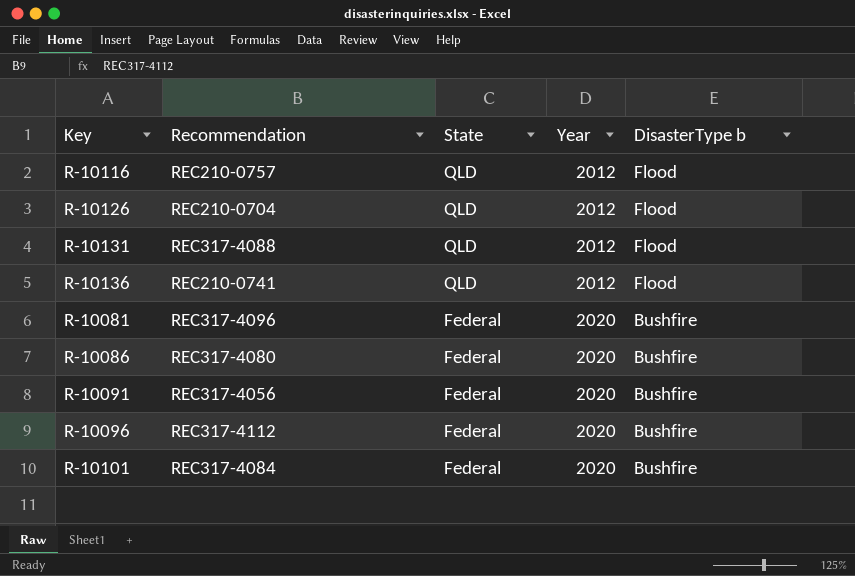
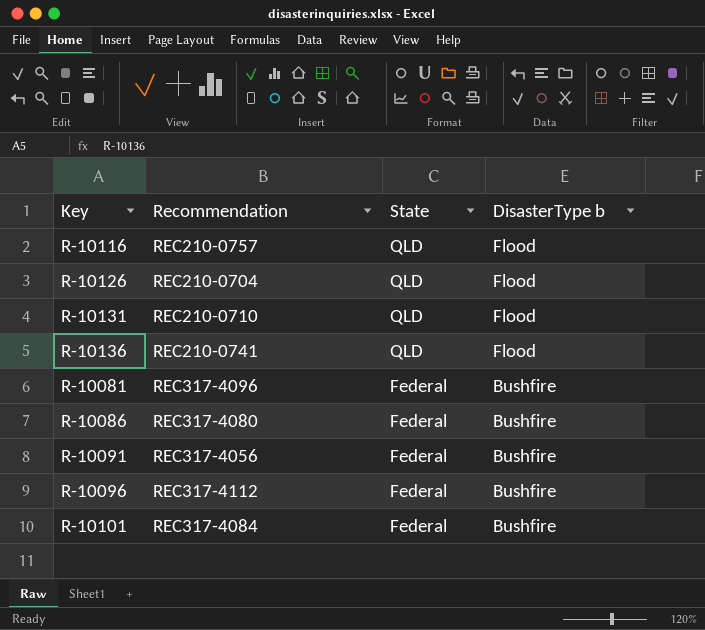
column Year | position: 4 -> none
R-10131 | Recommendation: REC317-4088 -> REC210-0710

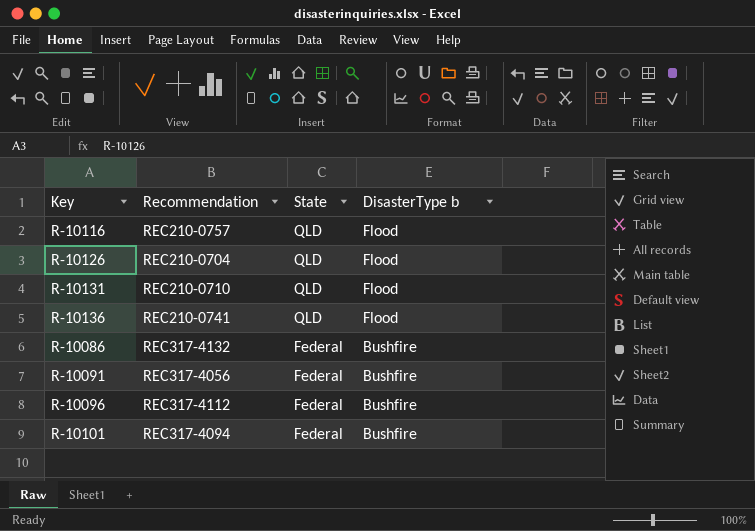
row R-10081: REC317-4096 | Federal | Bushfire -> none
R-10086 | Recommendation: REC317-4080 -> REC317-4132
R-10101 | Recommendation: REC317-4084 -> REC317-4094

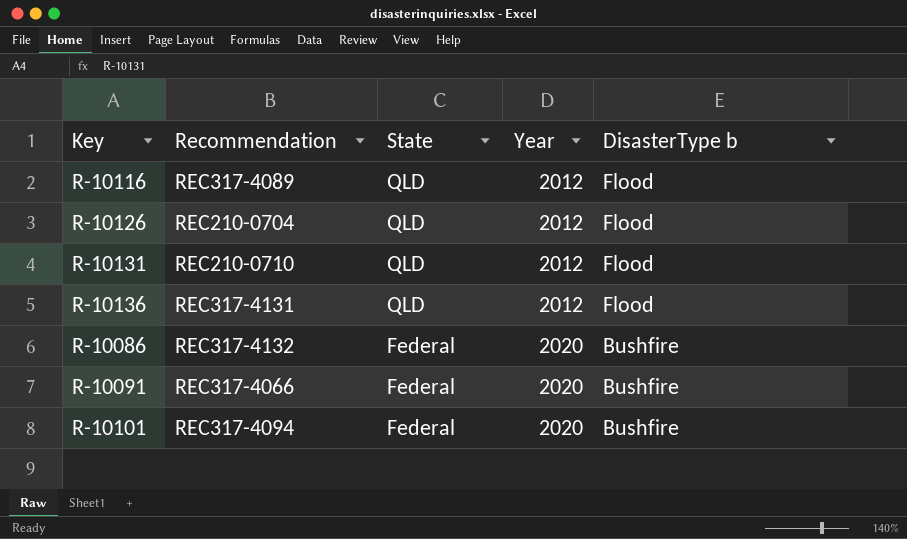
column Year | position: none -> 4
row R-10096: REC317-4112 | Federal | Bushfire -> none
R-10116 | Recommendation: REC210-0757 -> REC317-4089
R-10136 | Recommendation: REC210-0741 -> REC317-4131
R-10091 | Recommendation: REC317-4056 -> REC317-4066

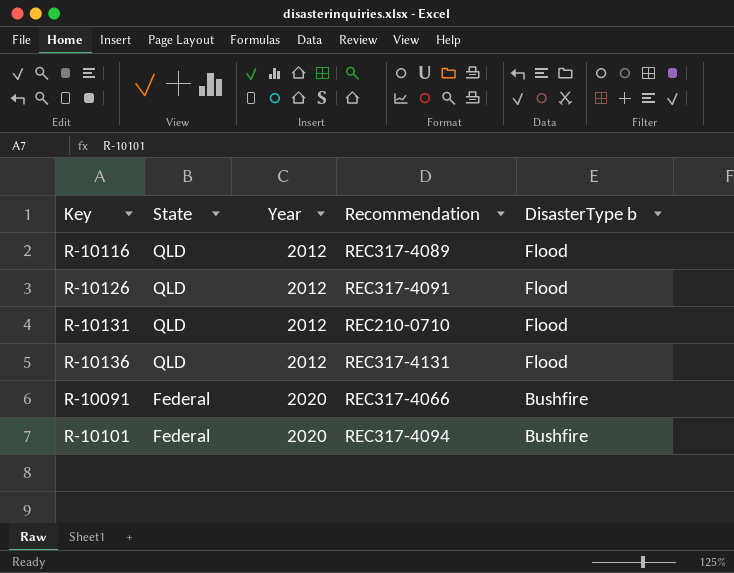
column Recommendation | position: 2 -> 4
row R-10086: REC317-4132 | Federal | 2020 | Bushfire -> none
R-10126 | Recommendation: REC210-0704 -> REC317-4091

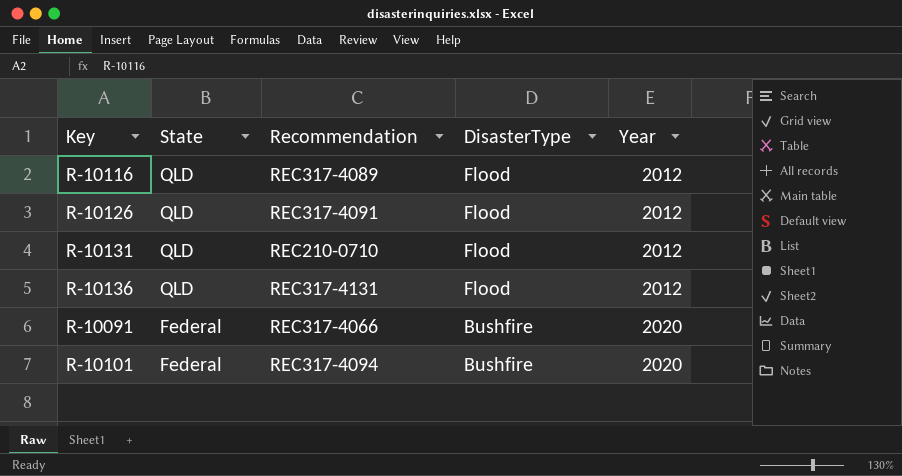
column name: DisasterType b -> DisasterType
column Year | position: 3 -> 5

